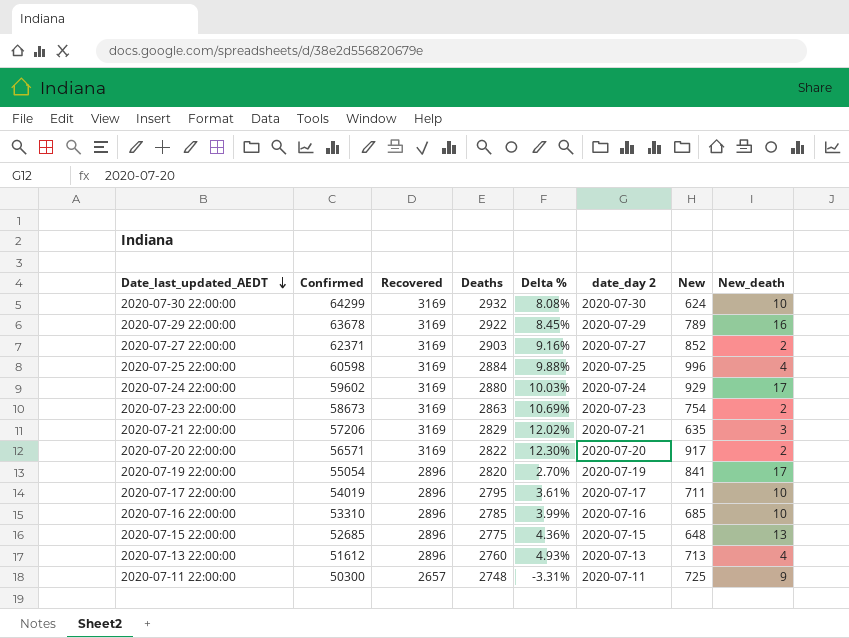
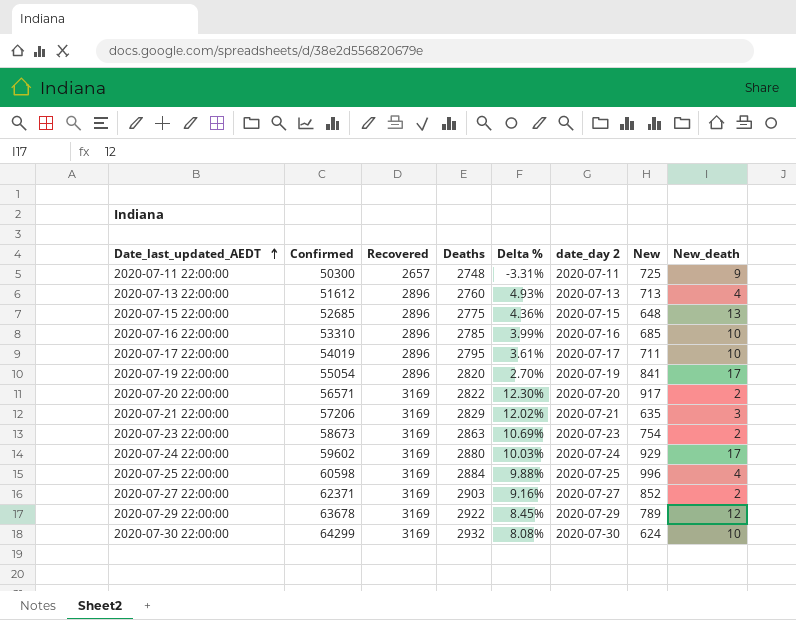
row order: Date_last_updated_AEDT descending -> Date_last_updated_AEDT ascending
2020-07-29 22:00:00 | New_death: 16 -> 12

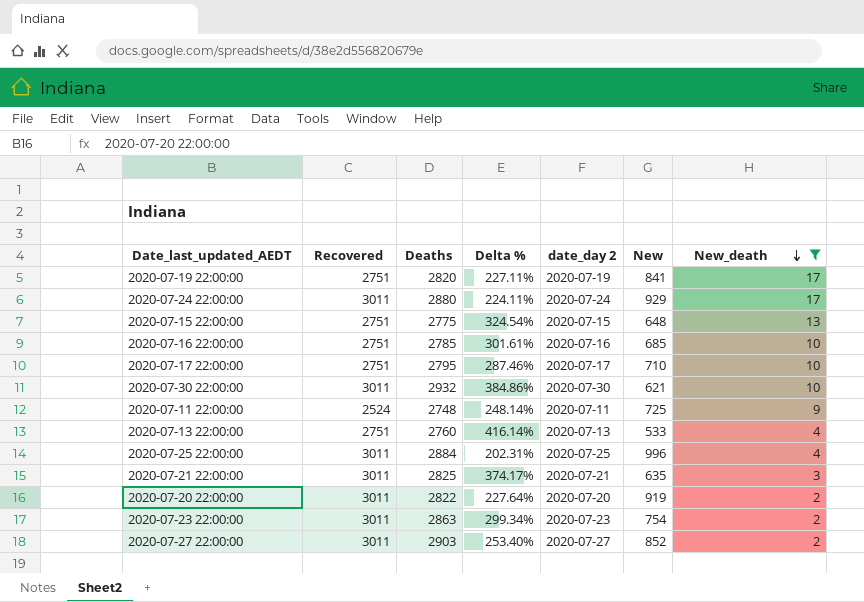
filter: none -> New_death != 12
row order: Date_last_updated_AEDT ascending -> New_death descending
column Confirmed | position: 2 -> none
column Delta % | formula: ([Recovered] - [Deaths]) / [Deaths] -> ([Recovered] - [New]) / [New]
2020-07-19 22:00:00 | Recovered: 2896 -> 2751
2020-07-24 22:00:00 | Recovered: 3169 -> 3011
2020-07-15 22:00:00 | Recovered: 2896 -> 2751
2020-07-16 22:00:00 | Recovered: 2896 -> 2751
2020-07-17 22:00:00 | Recovered: 2896 -> 2751
2020-07-17 22:00:00 | New: 711 -> 710
2020-07-30 22:00:00 | Recovered: 3169 -> 3011
2020-07-30 22:00:00 | New: 624 -> 621
2020-07-11 22:00:00 | Recovered: 2657 -> 2524
2020-07-13 22:00:00 | Recovered: 2896 -> 2751
2020-07-13 22:00:00 | New: 713 -> 533
2020-07-25 22:00:00 | Recovered: 3169 -> 3011
2020-07-21 22:00:00 | Recovered: 3169 -> 3011
2020-07-21 22:00:00 | Deaths: 2829 -> 2825
2020-07-20 22:00:00 | Recovered: 3169 -> 3011
2020-07-20 22:00:00 | New: 917 -> 919
2020-07-23 22:00:00 | Recovered: 3169 -> 3011
2020-07-27 22:00:00 | Recovered: 3169 -> 3011

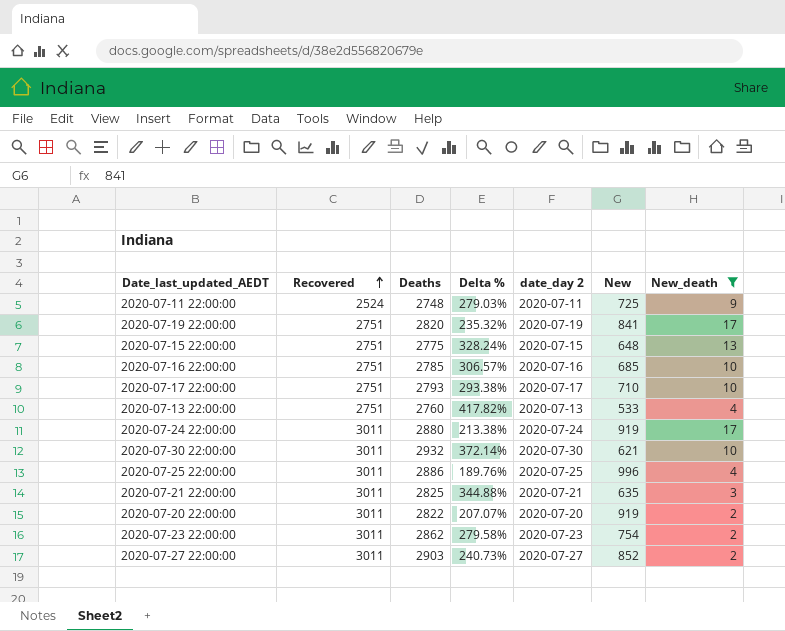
row order: New_death descending -> Recovered ascending
column Delta % | formula: ([Recovered] - [New]) / [New] -> ([Deaths] - [New]) / [New]
2020-07-17 22:00:00 | Deaths: 2795 -> 2793
2020-07-24 22:00:00 | New: 929 -> 919
2020-07-25 22:00:00 | Deaths: 2884 -> 2886
2020-07-23 22:00:00 | Deaths: 2863 -> 2862

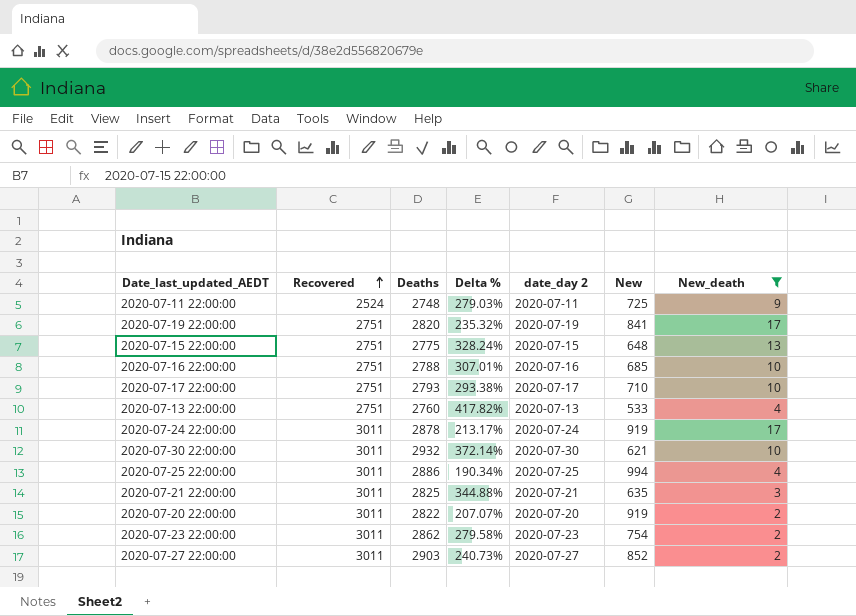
2020-07-16 22:00:00 | Deaths: 2785 -> 2788
2020-07-16 22:00:00 | Delta %: 306.57% -> 307.01%
2020-07-24 22:00:00 | Deaths: 2880 -> 2878
2020-07-24 22:00:00 | Delta %: 213.38% -> 213.17%
2020-07-25 22:00:00 | Delta %: 189.76% -> 190.34%
2020-07-25 22:00:00 | New: 996 -> 994

